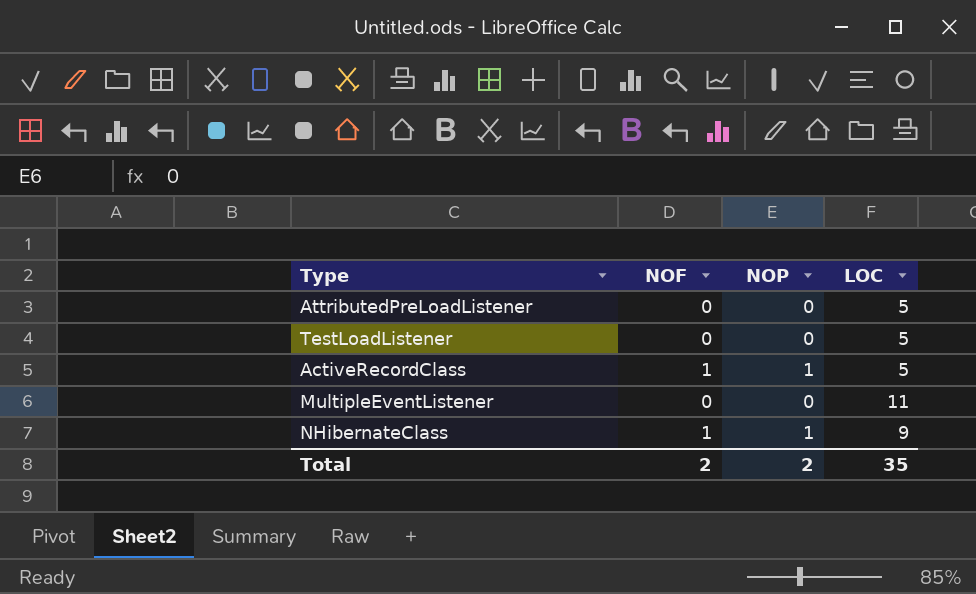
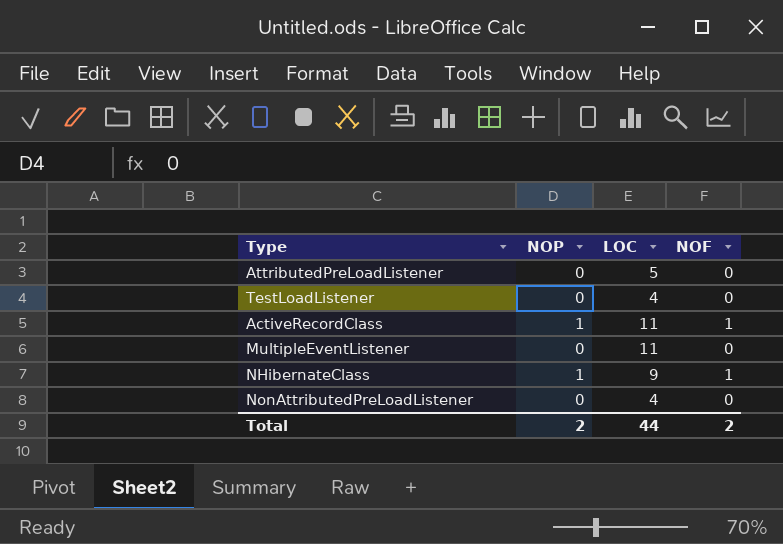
column NOF | position: 2 -> 4
TestLoadListener | LOC: 5 -> 4
ActiveRecordClass | LOC: 5 -> 11
row NonAttributedPreLoadListener: none -> 0 | 4 | 0
Total | LOC: 35 -> 44

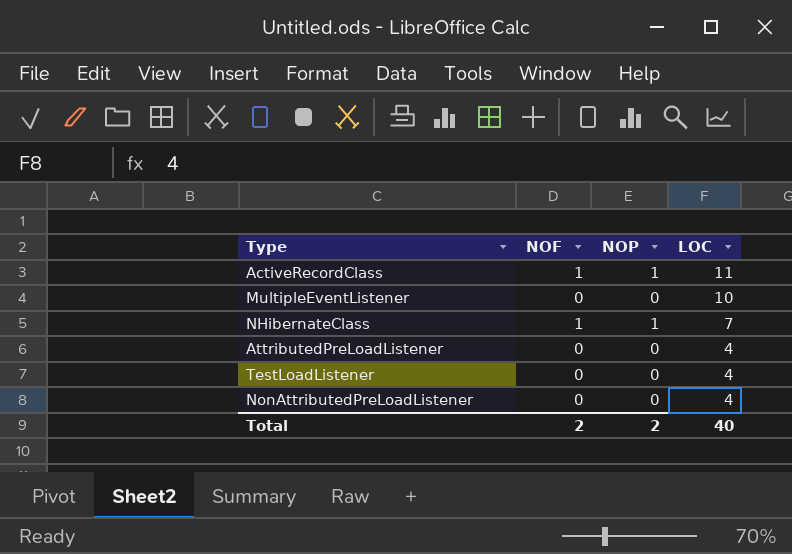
row order: none -> LOC descending
column NOF | position: 4 -> 2
MultipleEventListener | LOC: 11 -> 10
NHibernateClass | LOC: 9 -> 7
AttributedPreLoadListener | LOC: 5 -> 4
Total | LOC: 44 -> 40

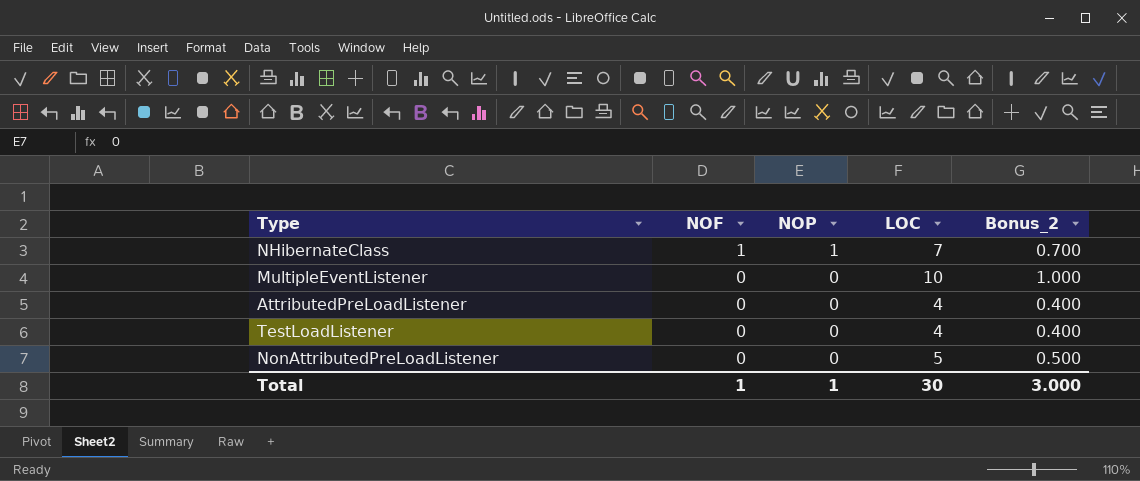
row order: LOC descending -> NOF descending
column Bonus_2 | formula: none -> [LOC] * 0.1
row ActiveRecordClass: 1 | 1 | 11 -> none
NonAttributedPreLoadListener | LOC: 4 -> 5
Total | NOF: 2 -> 1
Total | NOP: 2 -> 1
Total | LOC: 40 -> 30

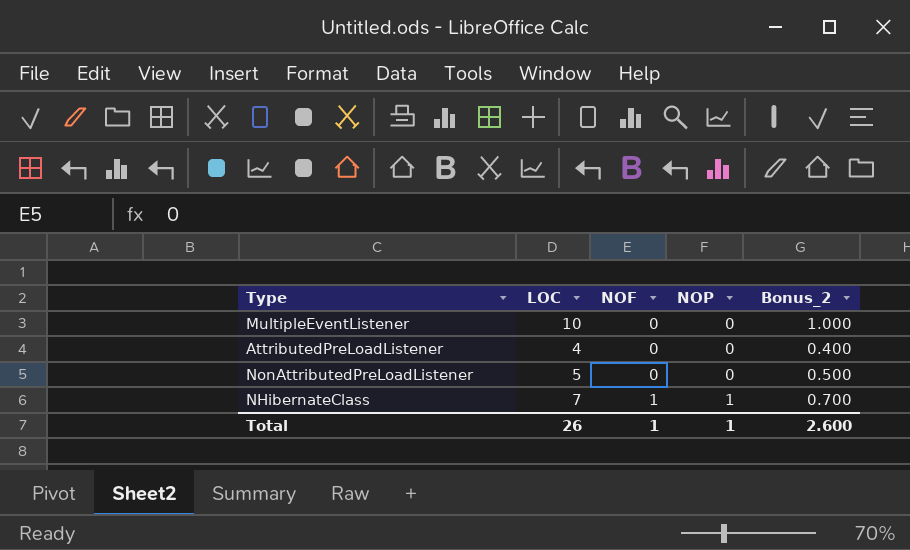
row order: NOF descending -> NOF ascending
column LOC | position: 4 -> 2
row TestLoadListener: 0 | 0 | 4 | 0.400 -> none
Total | LOC: 30 -> 26
Total | Bonus_2: 3.000 -> 2.600

